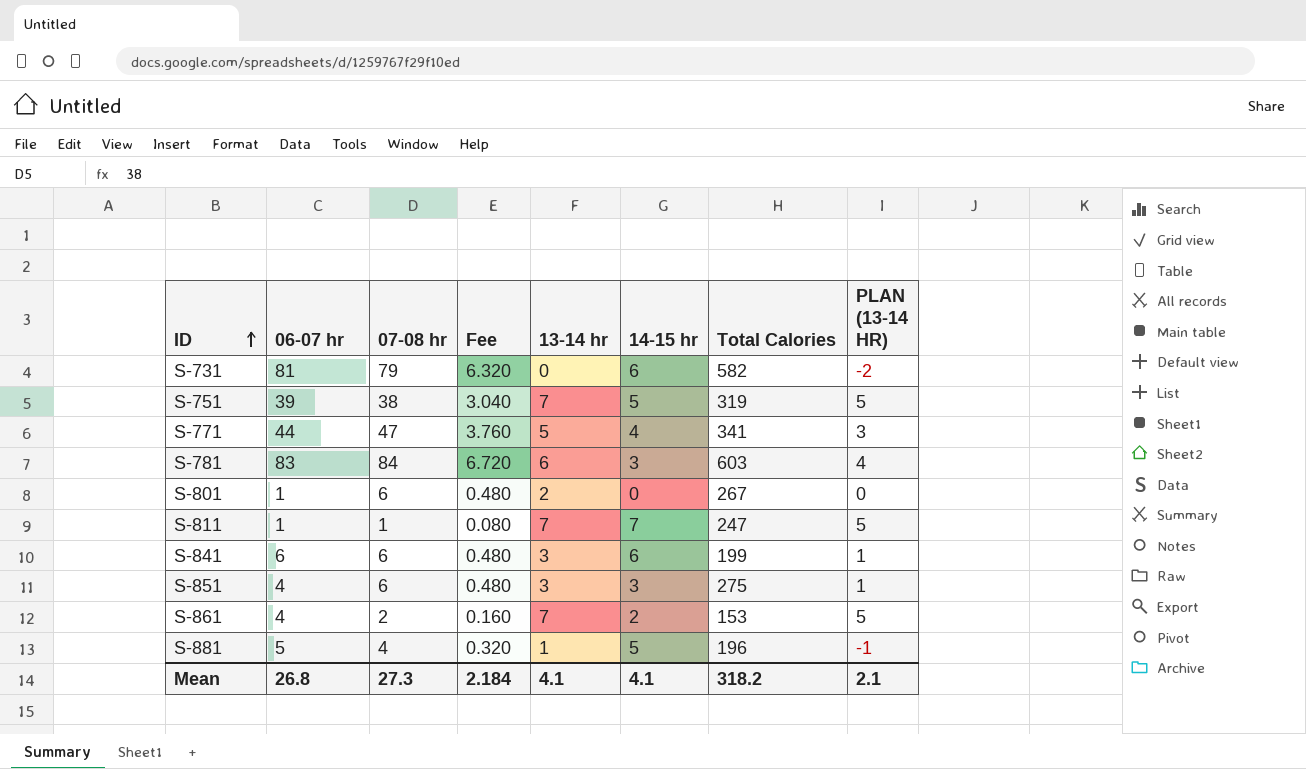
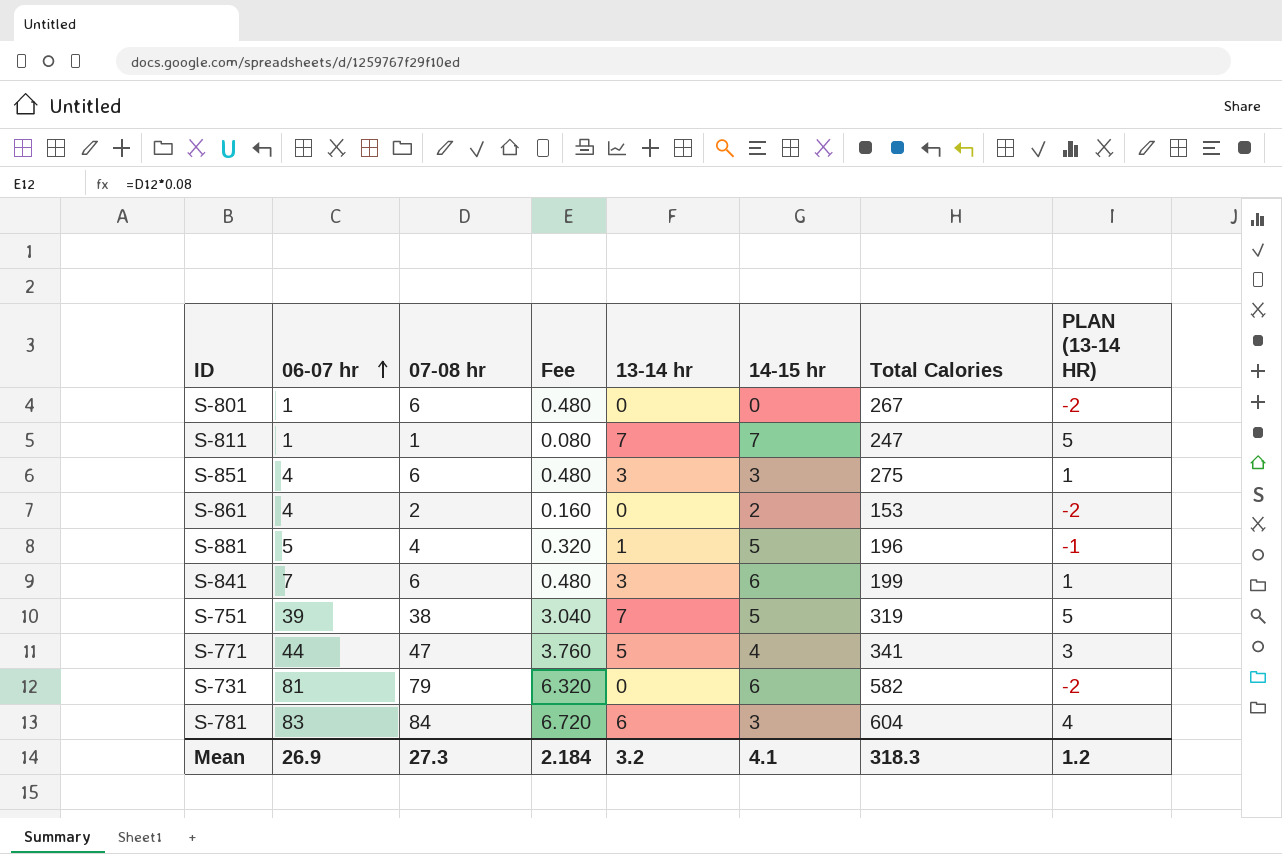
row order: ID ascending -> 06-07 hr ascending
S-801 | 13-14 hr: 2 -> 0
S-801 | PLAN (13-14 HR): 0 -> -2
S-861 | 13-14 hr: 7 -> 0
S-861 | PLAN (13-14 HR): 5 -> -2
S-841 | 06-07 hr: 6 -> 7
S-781 | Total Calories: 603 -> 604
Mean | 06-07 hr: 26.8 -> 26.9
Mean | 13-14 hr: 4.1 -> 3.2
Mean | Total Calories: 318.2 -> 318.3
Mean | PLAN (13-14 HR): 2.1 -> 1.2

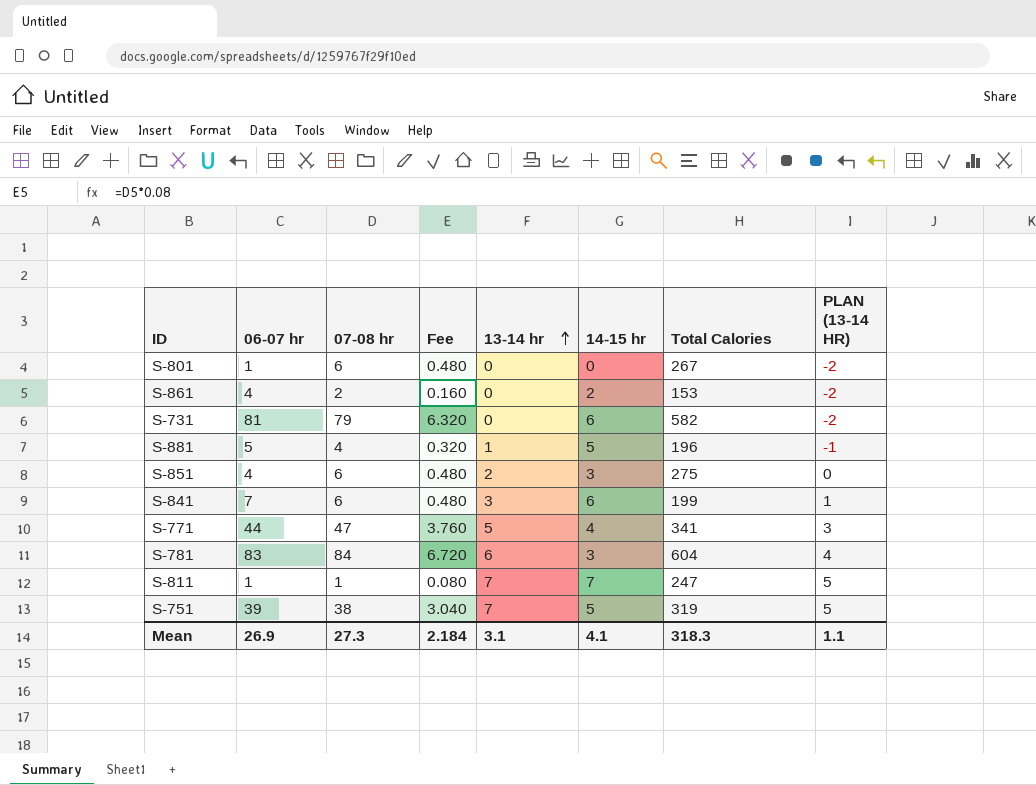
row order: 06-07 hr ascending -> 13-14 hr ascending
S-851 | 13-14 hr: 3 -> 2
S-851 | PLAN (13-14 HR): 1 -> 0
Mean | 13-14 hr: 3.2 -> 3.1
Mean | PLAN (13-14 HR): 1.2 -> 1.1

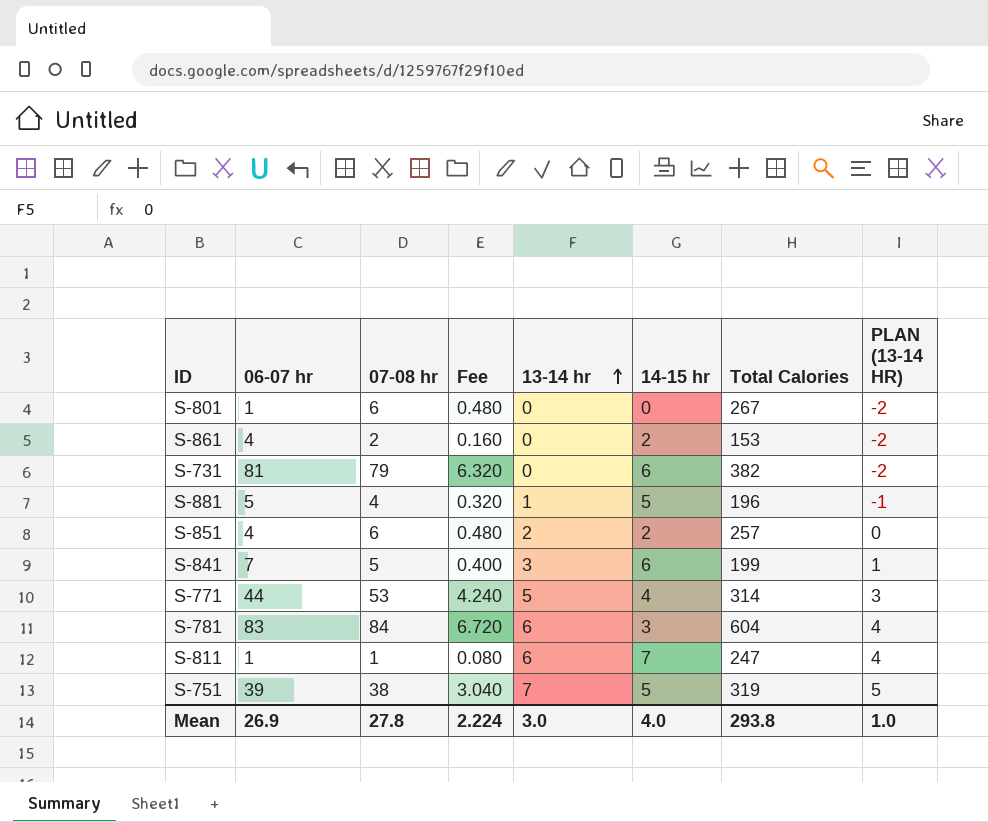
S-731 | Total Calories: 582 -> 382
S-851 | 14-15 hr: 3 -> 2
S-851 | Total Calories: 275 -> 257
S-841 | 07-08 hr: 6 -> 5
S-841 | Fee: 0.480 -> 0.400
S-771 | 07-08 hr: 47 -> 53
S-771 | Fee: 3.760 -> 4.240
S-771 | Total Calories: 341 -> 314
S-811 | 13-14 hr: 7 -> 6
S-811 | PLAN (13-14 HR): 5 -> 4
Mean | 07-08 hr: 27.3 -> 27.8
Mean | Fee: 2.184 -> 2.224
Mean | 13-14 hr: 3.1 -> 3.0
Mean | 14-15 hr: 4.1 -> 4.0
Mean | Total Calories: 318.3 -> 293.8
Mean | PLAN (13-14 HR): 1.1 -> 1.0

